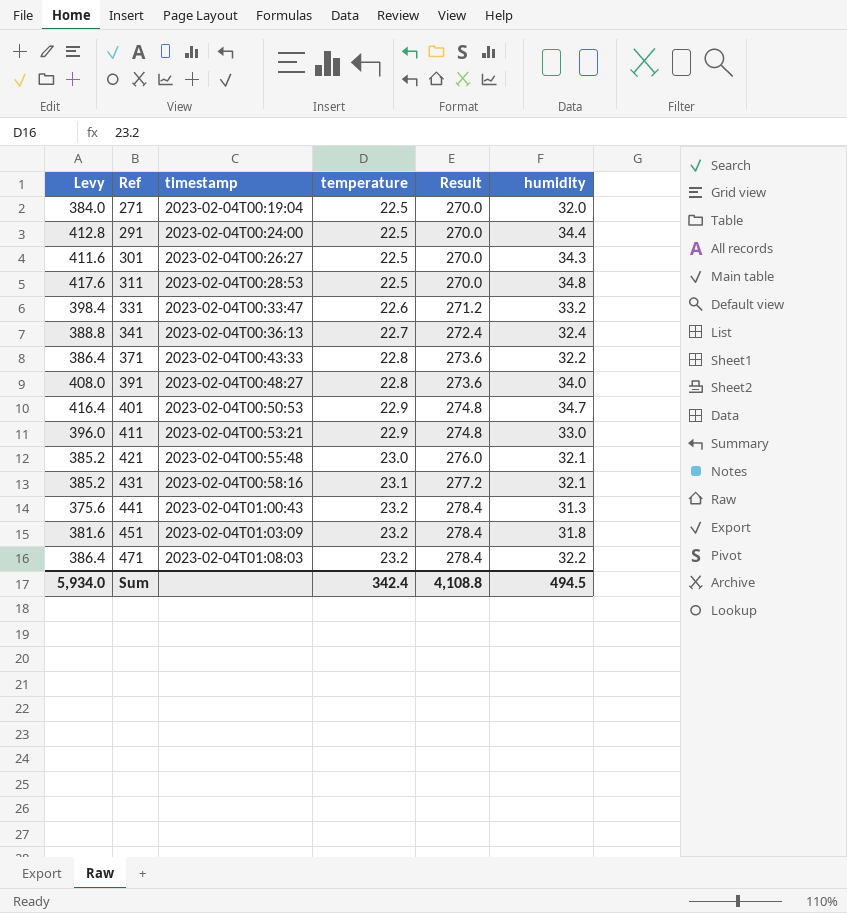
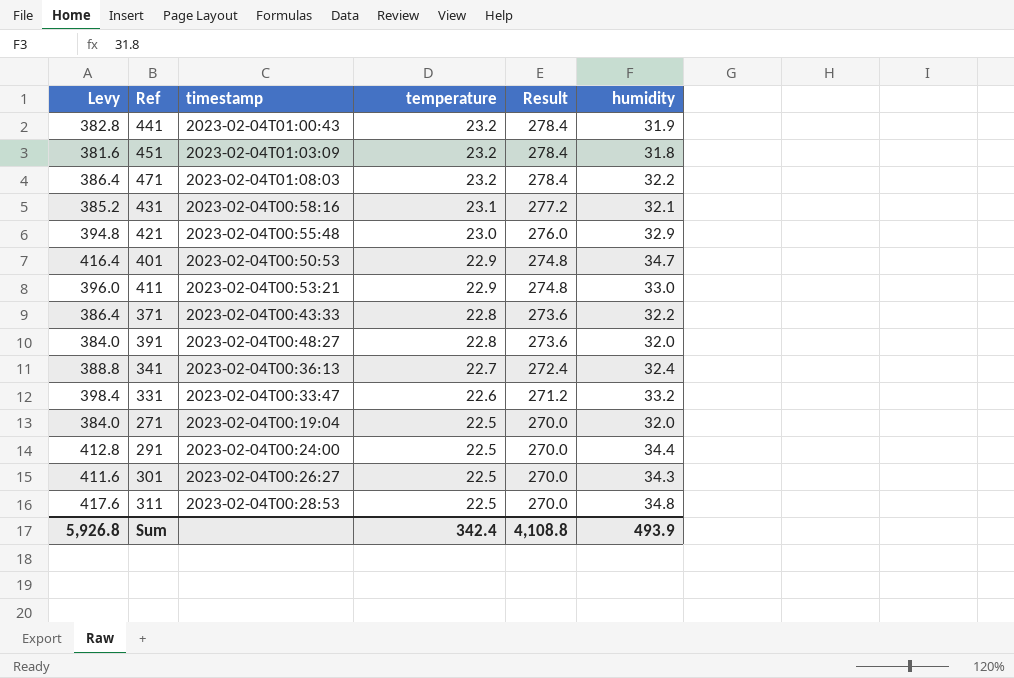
row order: Ref ascending -> temperature descending
441 | Levy: 375.6 -> 382.8
441 | humidity: 31.3 -> 31.9
421 | Levy: 385.2 -> 394.8
421 | humidity: 32.1 -> 32.9
391 | Levy: 408.0 -> 384.0
391 | humidity: 34.0 -> 32.0
Sum | Levy: 5,934.0 -> 5,926.8
Sum | humidity: 494.5 -> 493.9

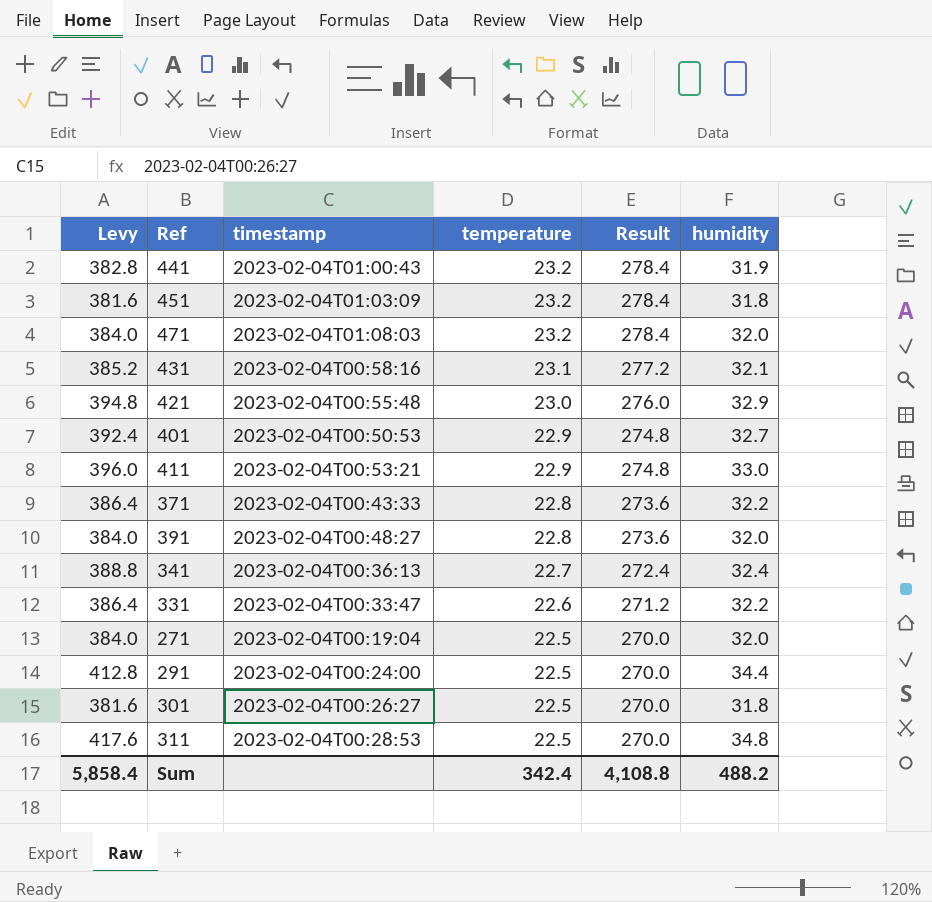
471 | Levy: 386.4 -> 384.0
471 | humidity: 32.2 -> 32.0
401 | Levy: 416.4 -> 392.4
401 | humidity: 34.7 -> 32.7
331 | Levy: 398.4 -> 386.4
331 | humidity: 33.2 -> 32.2
301 | Levy: 411.6 -> 381.6
301 | humidity: 34.3 -> 31.8
Sum | Levy: 5,926.8 -> 5,858.4
Sum | humidity: 493.9 -> 488.2

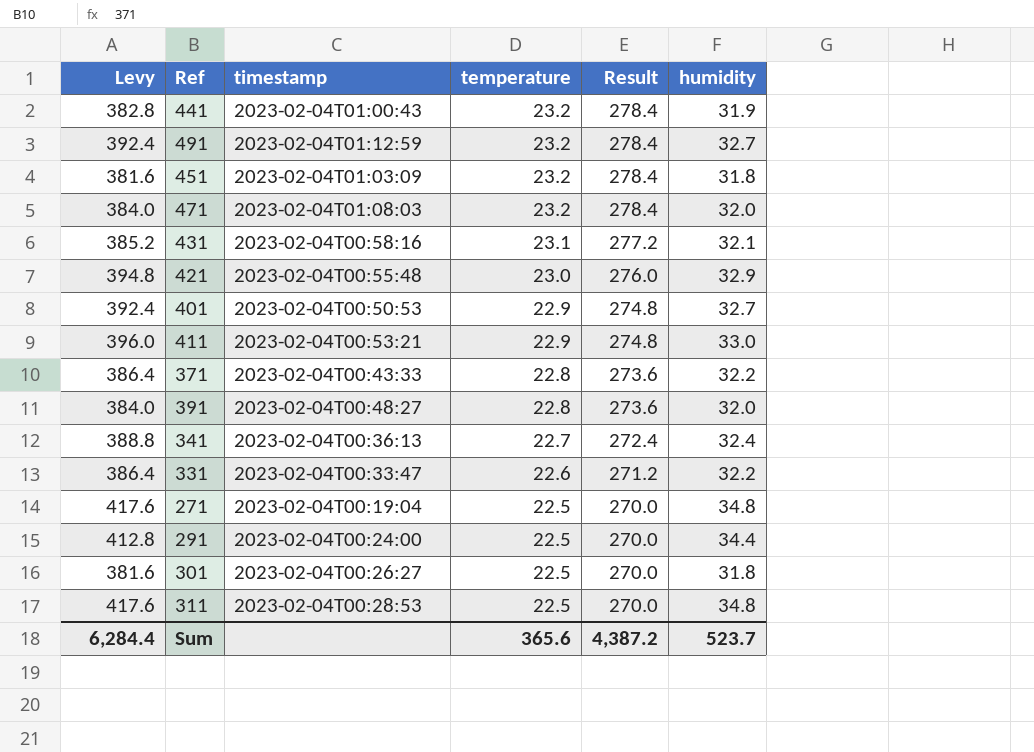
row 491: none -> 392.4 | 2023-02-04T01:12:59 | 23.2 | 278.4 | 32.7
271 | Levy: 384.0 -> 417.6
271 | humidity: 32.0 -> 34.8
Sum | Levy: 5,858.4 -> 6,284.4
Sum | temperature: 342.4 -> 365.6
Sum | Result: 4,108.8 -> 4,387.2
Sum | humidity: 488.2 -> 523.7

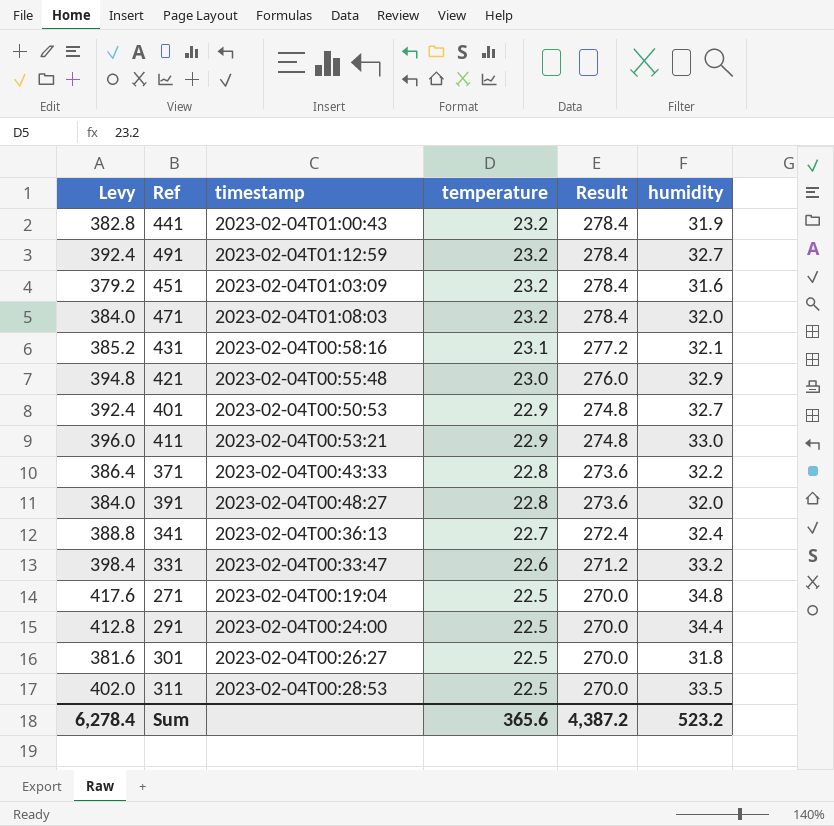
451 | Levy: 381.6 -> 379.2
451 | humidity: 31.8 -> 31.6
331 | Levy: 386.4 -> 398.4
331 | humidity: 32.2 -> 33.2
311 | Levy: 417.6 -> 402.0
311 | humidity: 34.8 -> 33.5
Sum | Levy: 6,284.4 -> 6,278.4
Sum | humidity: 523.7 -> 523.2

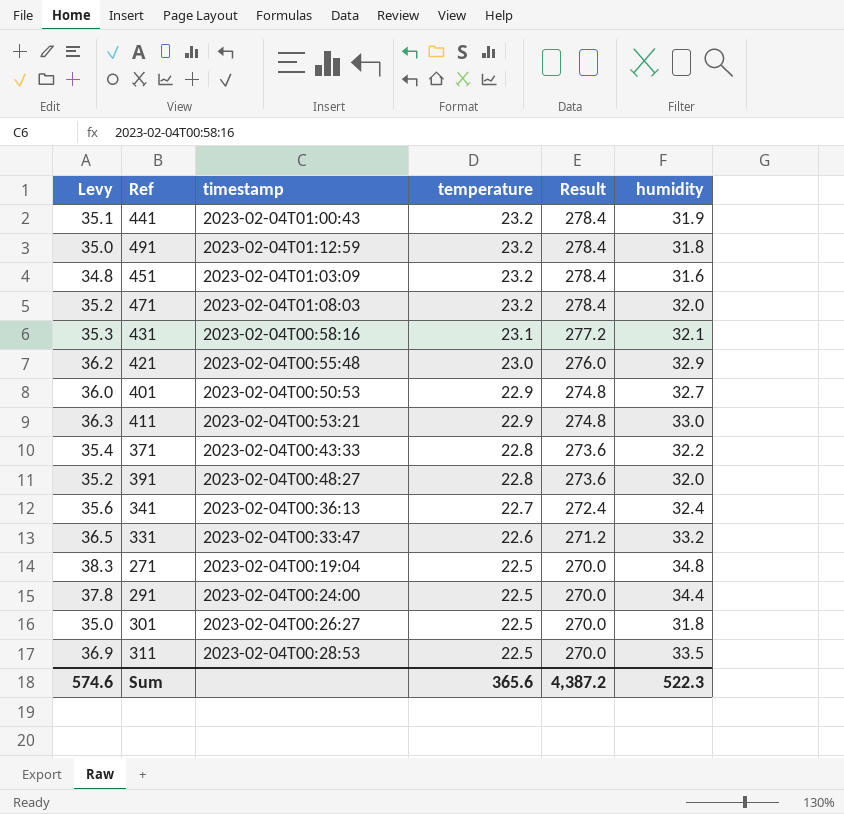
column Levy | formula: [humidity] * 12 -> [humidity] * 1.1
491 | humidity: 32.7 -> 31.8
Sum | Levy: 6,278.4 -> 574.6
Sum | humidity: 523.2 -> 522.3

